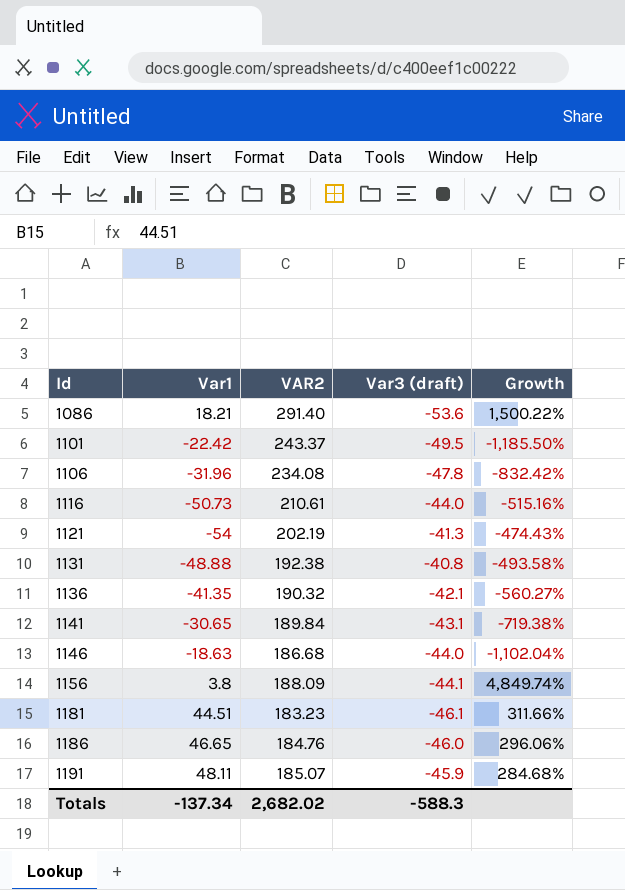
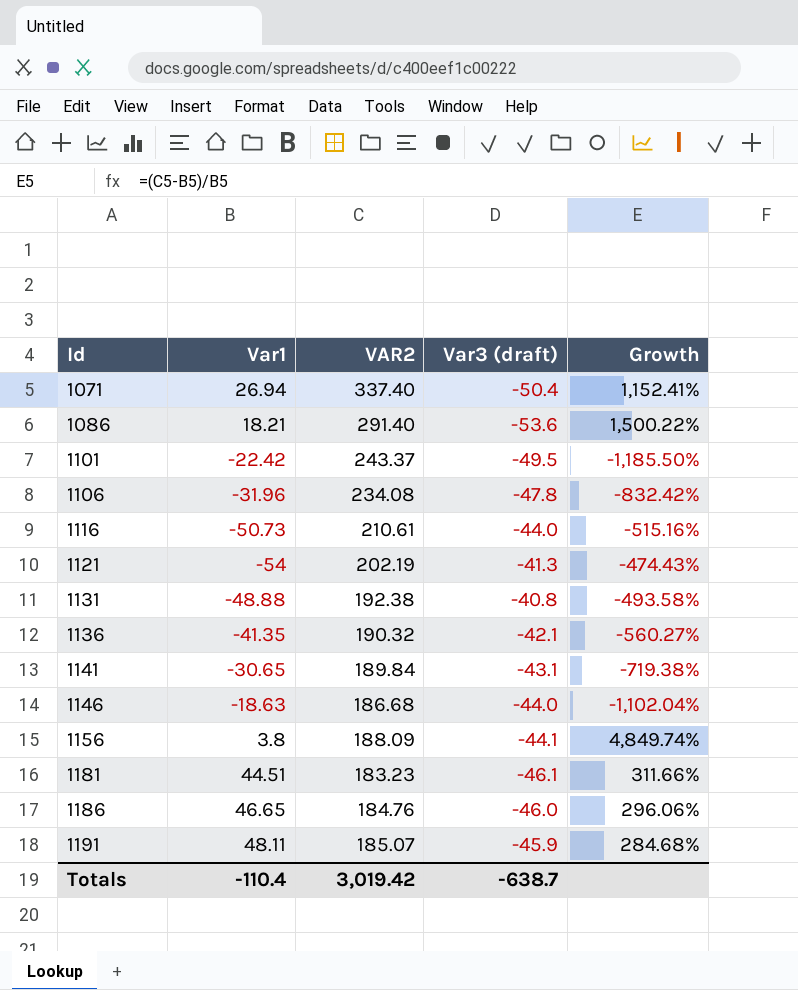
row 1071: none -> 26.94 | 337.40 | -50.4 | 1,152.41%
Totals | Var1: -137.34 -> -110.4
Totals | VAR2: 2,682.02 -> 3,019.42
Totals | Var3 (draft): -588.3 -> -638.7

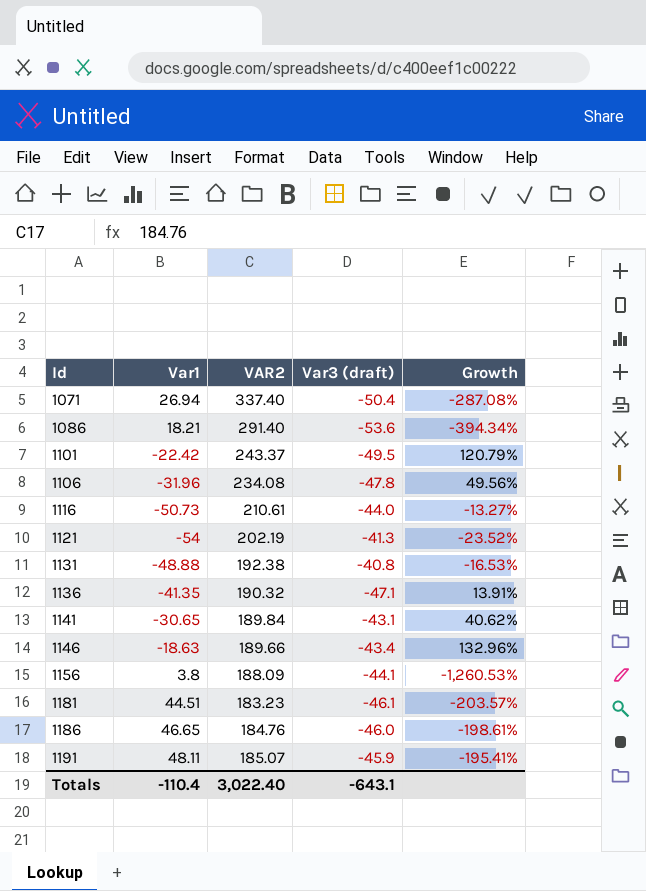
column Growth | formula: ([VAR2] - [Var1]) / [Var1] -> ([Var3 (draft)] - [Var1]) / [Var1]
1136 | Var3 (draft): -42.1 -> -47.1
1146 | VAR2: 186.68 -> 189.66
1146 | Var3 (draft): -44.0 -> -43.4
Totals | VAR2: 3,019.42 -> 3,022.40
Totals | Var3 (draft): -638.7 -> -643.1

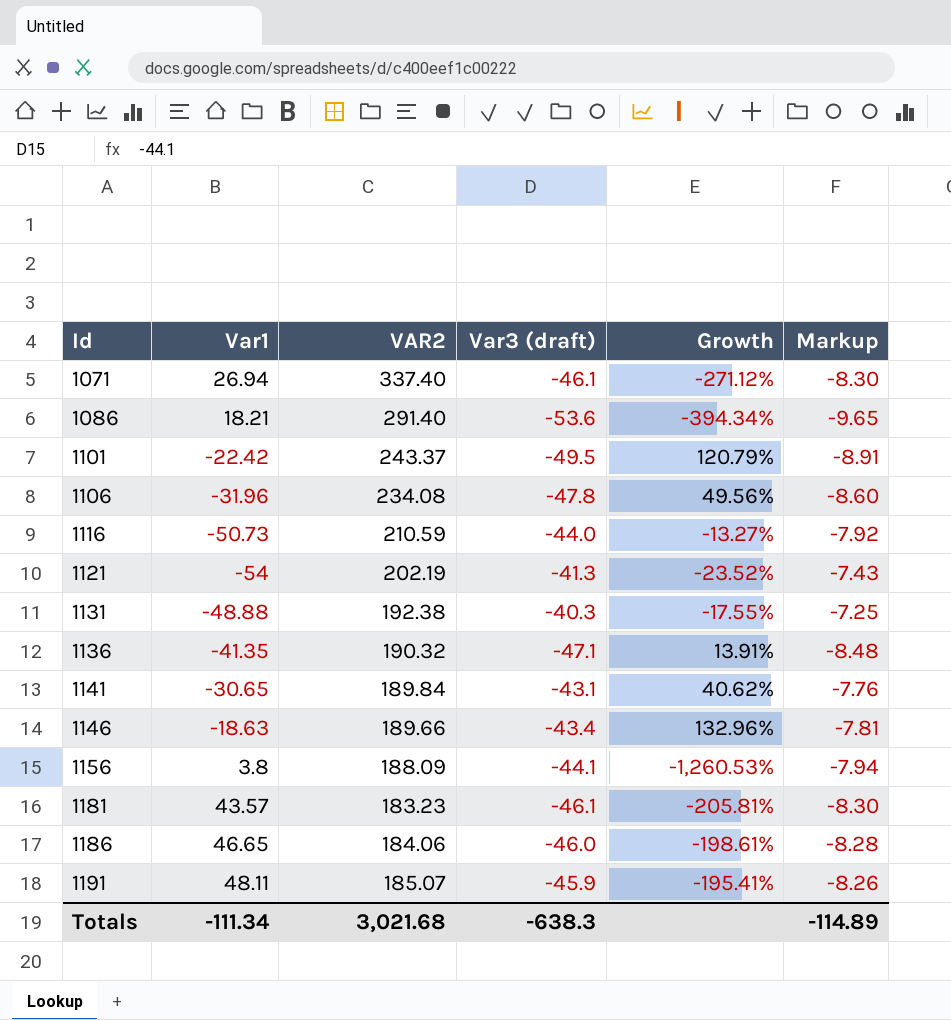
column Markup | formula: none -> [Var3 (draft)] * 0.18
1071 | Var3 (draft): -50.4 -> -46.1
1071 | Growth: -287.08% -> -271.12%
1116 | VAR2: 210.61 -> 210.59
1131 | Var3 (draft): -40.8 -> -40.3
1131 | Growth: -16.53% -> -17.55%
1181 | Var1: 44.51 -> 43.57
1181 | Growth: -203.57% -> -205.81%
1186 | VAR2: 184.76 -> 184.06
Totals | Var1: -110.4 -> -111.34
Totals | VAR2: 3,022.40 -> 3,021.68
Totals | Var3 (draft): -643.1 -> -638.3

